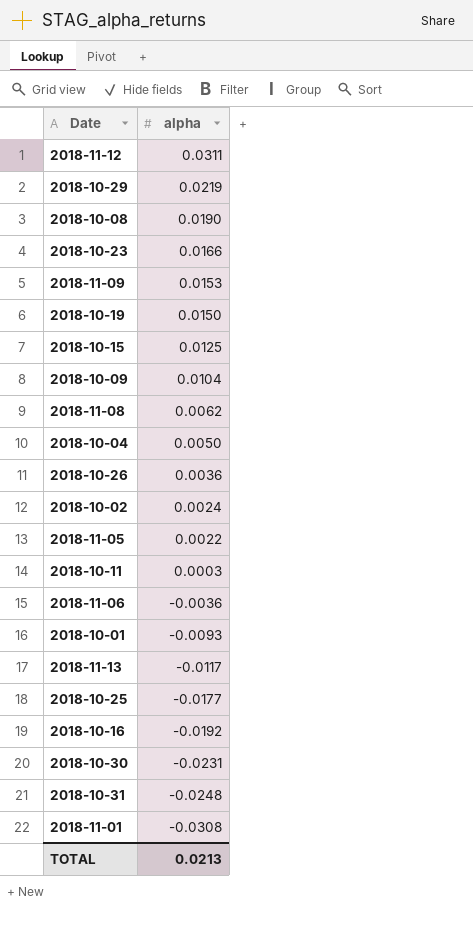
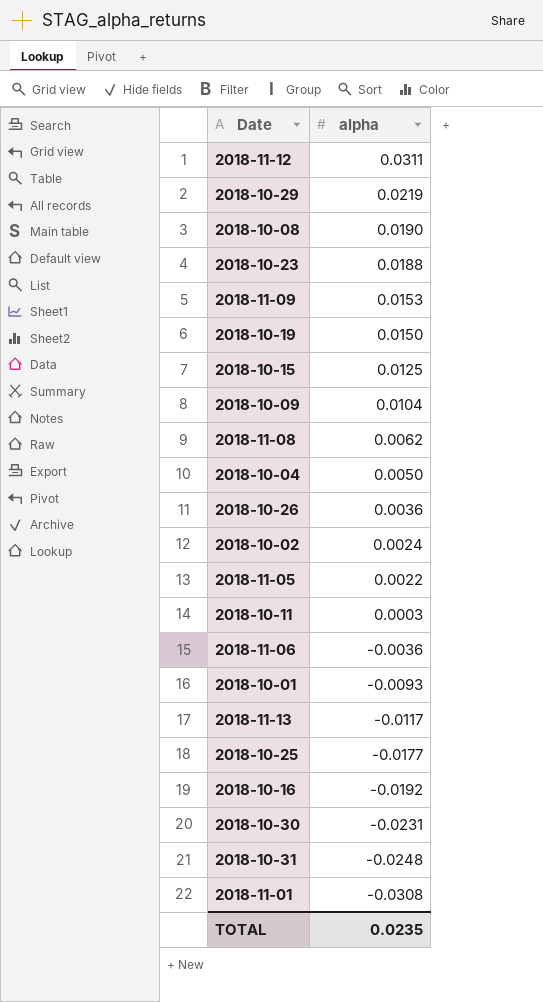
2018-10-23 | alpha: 0.0166 -> 0.0188
TOTAL | alpha: 0.0213 -> 0.0235

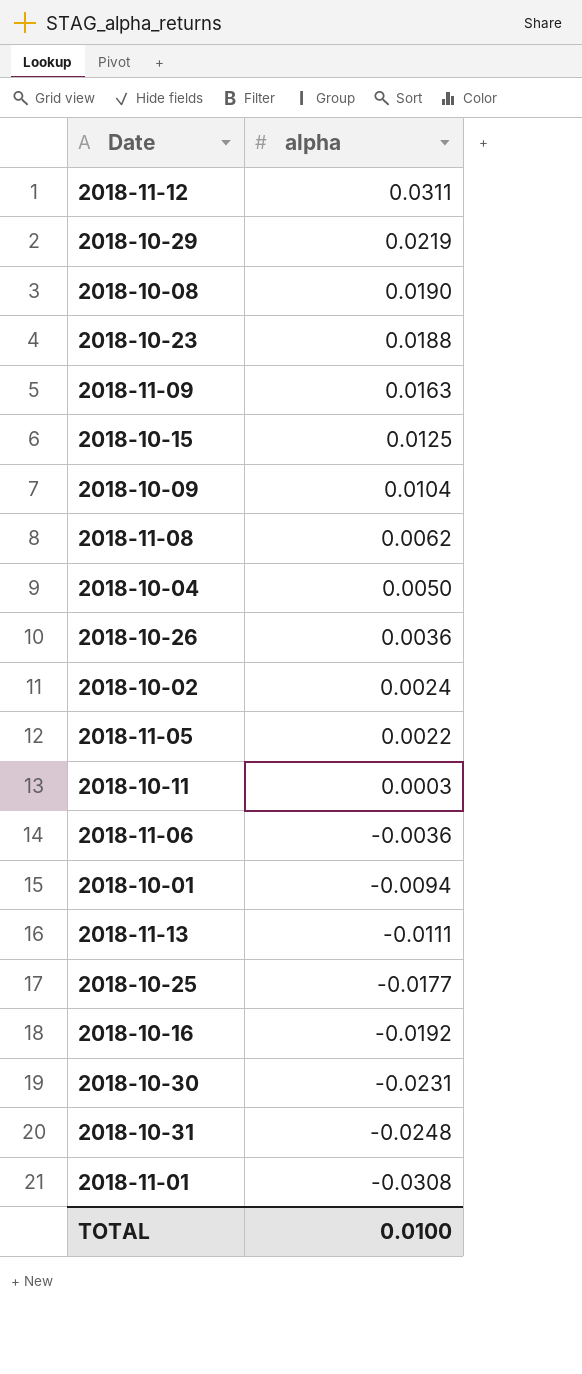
row 2018-10-19: 0.0150 -> none
2018-11-09 | alpha: 0.0153 -> 0.0163
2018-10-01 | alpha: -0.0093 -> -0.0094
2018-11-13 | alpha: -0.0117 -> -0.0111
TOTAL | alpha: 0.0235 -> 0.0100

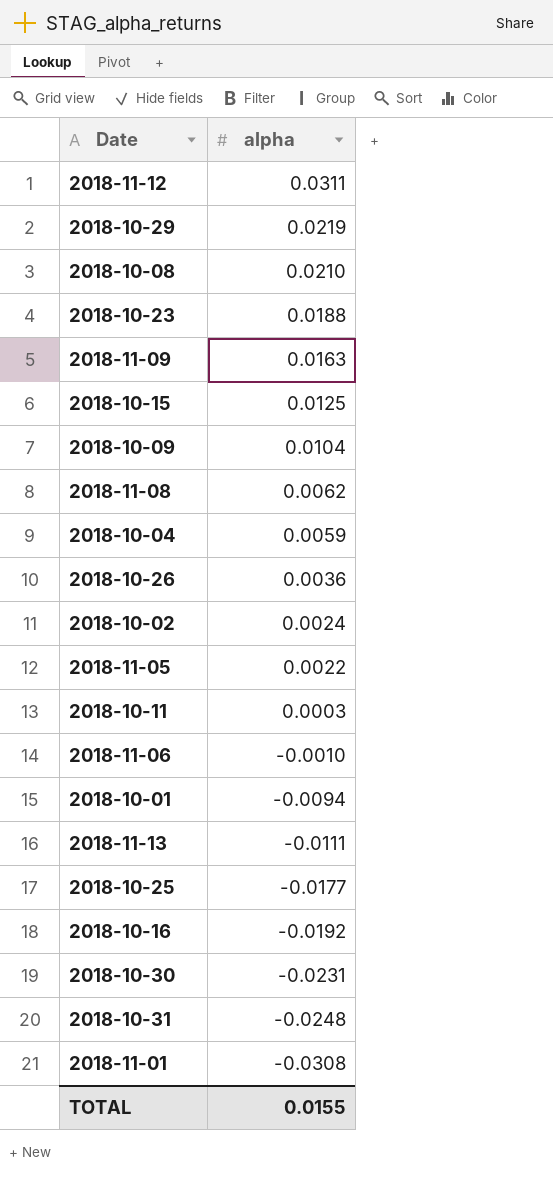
2018-10-08 | alpha: 0.0190 -> 0.0210
2018-10-04 | alpha: 0.0050 -> 0.0059
2018-11-06 | alpha: -0.0036 -> -0.0010
TOTAL | alpha: 0.0100 -> 0.0155

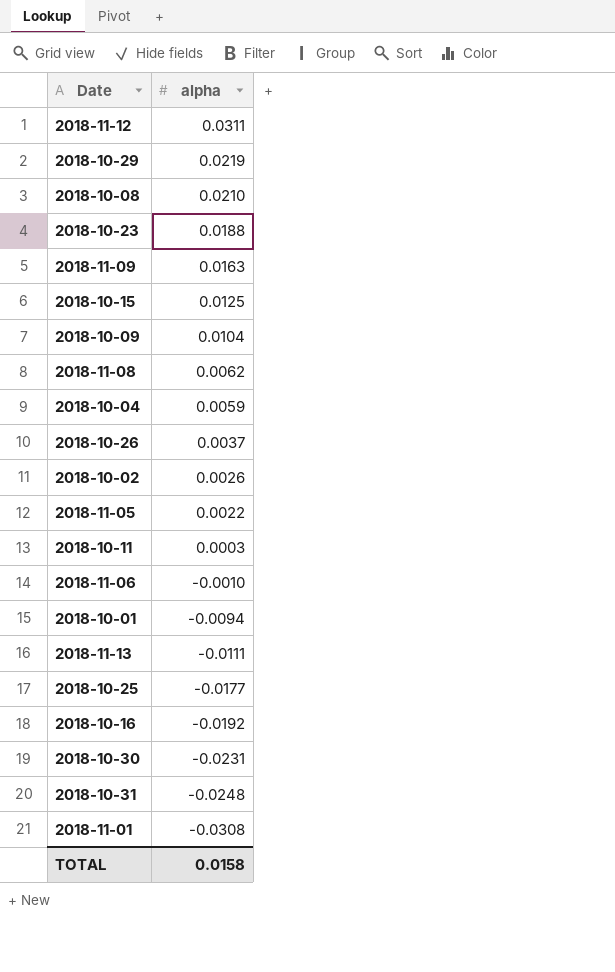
2018-10-26 | alpha: 0.0036 -> 0.0037
2018-10-02 | alpha: 0.0024 -> 0.0026
TOTAL | alpha: 0.0155 -> 0.0158

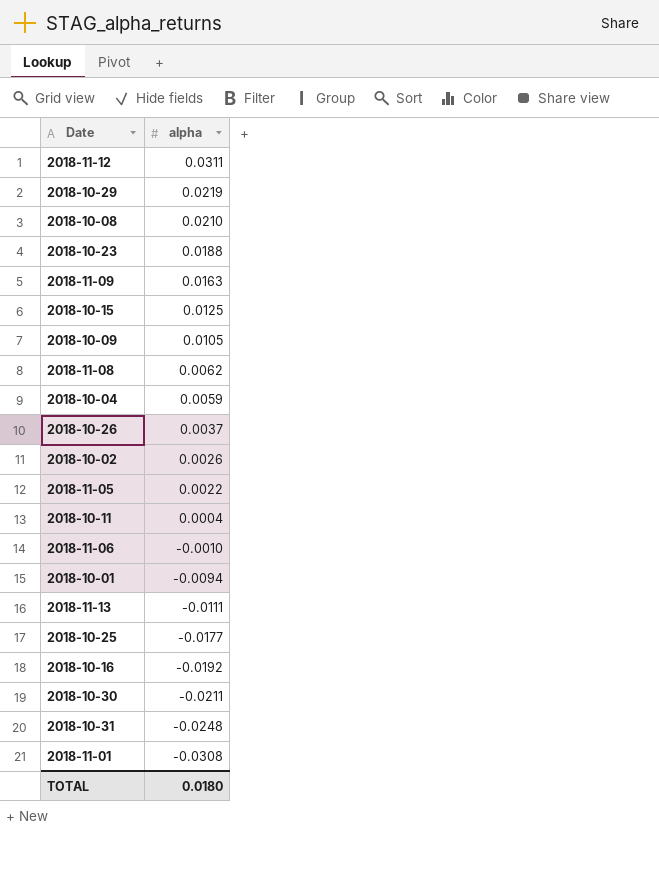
2018-10-09 | alpha: 0.0104 -> 0.0105
2018-10-11 | alpha: 0.0003 -> 0.0004
2018-10-30 | alpha: -0.0231 -> -0.0211
TOTAL | alpha: 0.0158 -> 0.0180

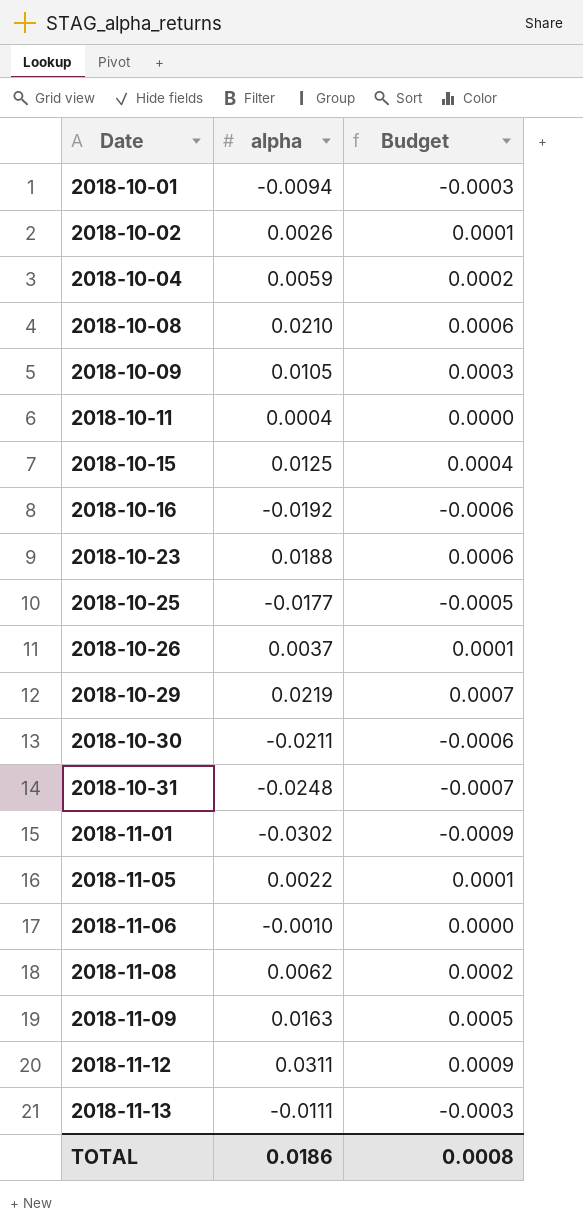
row order: alpha descending -> Date ascending
column Budget | formula: none -> [alpha] * 0.03
2018-11-01 | alpha: -0.0308 -> -0.0302
TOTAL | alpha: 0.0180 -> 0.0186

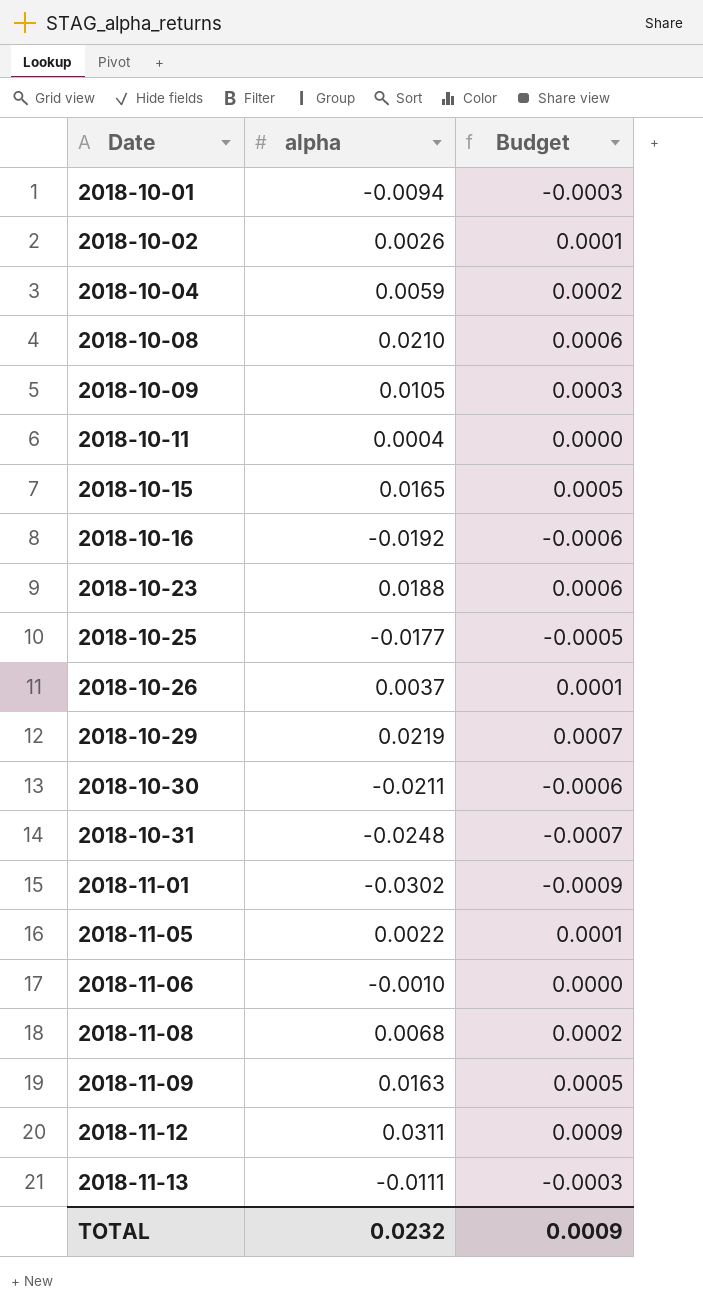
2018-10-15 | alpha: 0.0125 -> 0.0165
2018-10-15 | Budget: 0.0004 -> 0.0005
2018-11-08 | alpha: 0.0062 -> 0.0068
TOTAL | alpha: 0.0186 -> 0.0232
TOTAL | Budget: 0.0008 -> 0.0009

